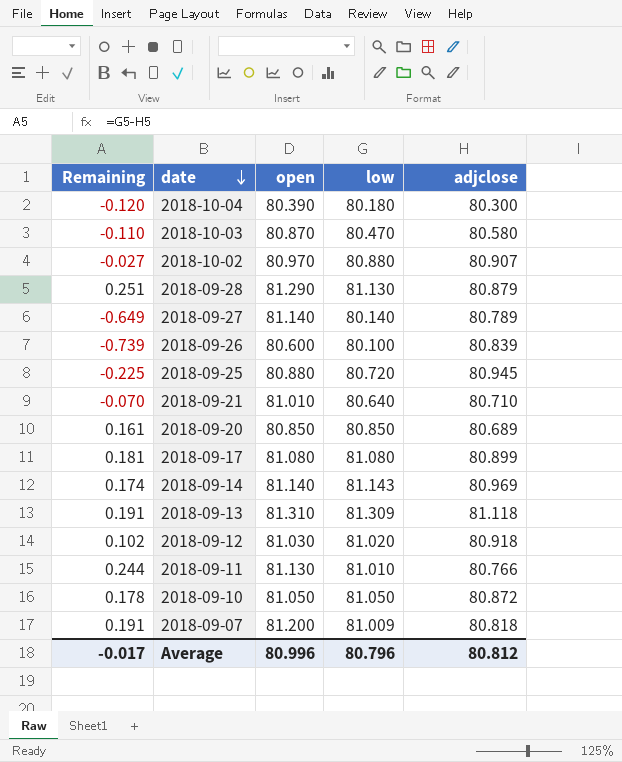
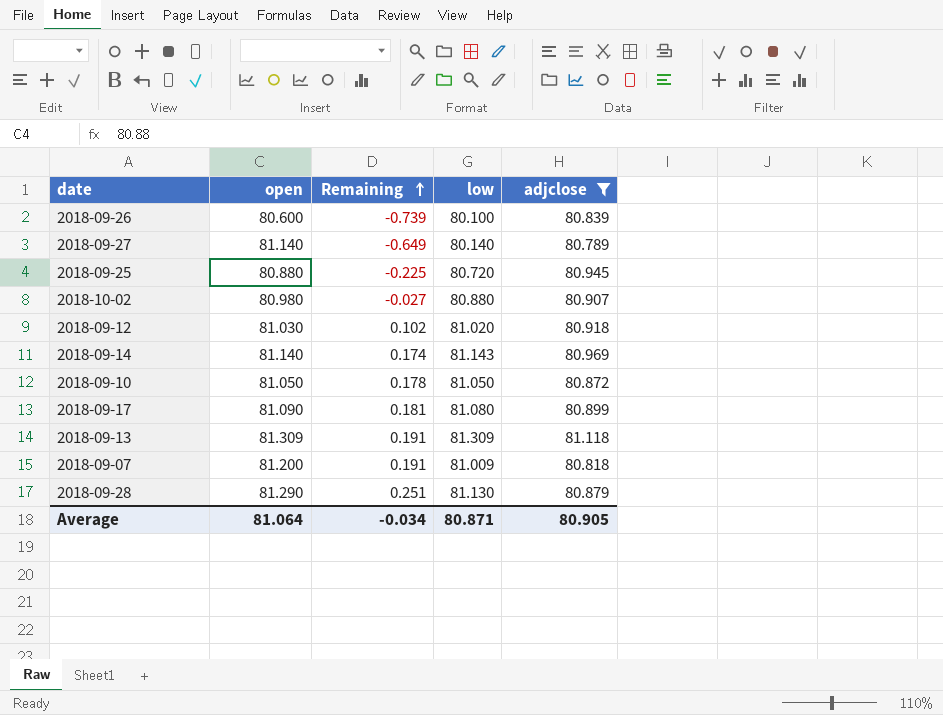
filter: none -> adjclose >= 80.789
row order: date descending -> Remaining ascending
column Remaining | position: 1 -> 3
2018-10-02 | open: 80.970 -> 80.980
2018-09-17 | open: 81.080 -> 81.090
2018-09-13 | open: 81.310 -> 81.309
Average | open: 80.996 -> 81.064
Average | Remaining: -0.017 -> -0.034
Average | low: 80.796 -> 80.871
Average | adjclose: 80.812 -> 80.905

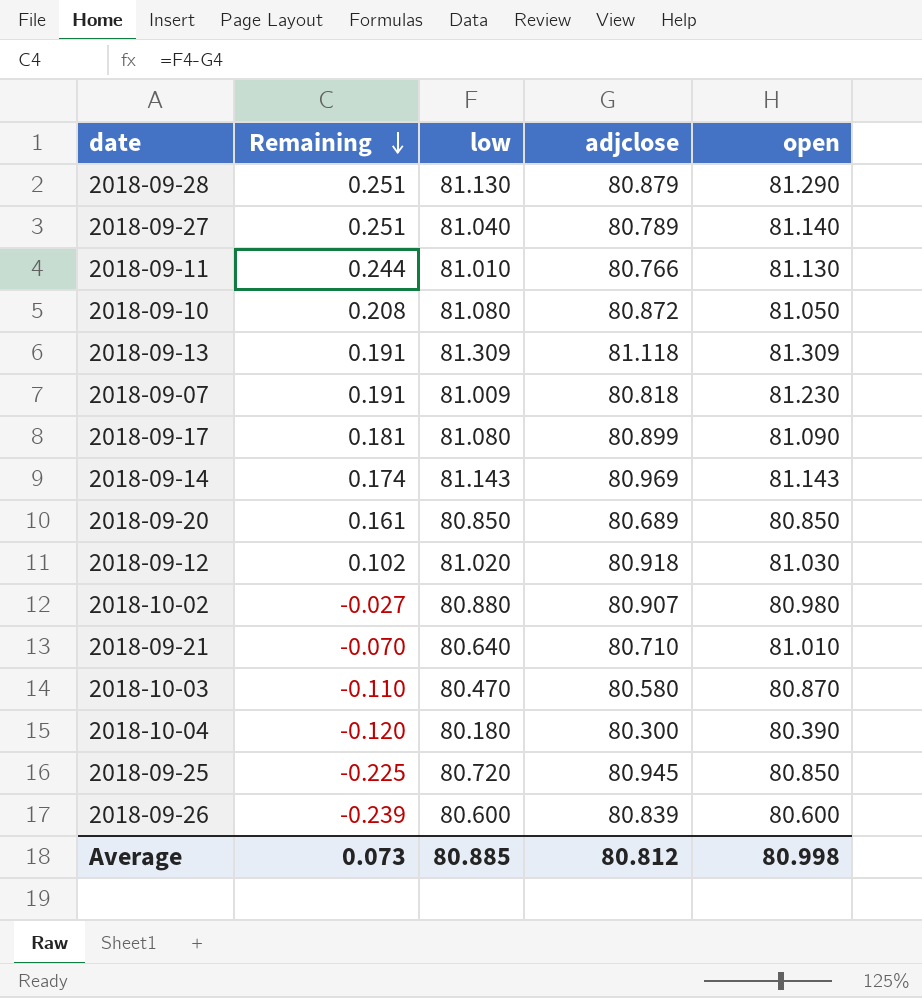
filter: adjclose >= 80.789 -> none
row order: Remaining ascending -> Remaining descending
column open | position: 2 -> 5
2018-09-27 | Remaining: -0.649 -> 0.251
2018-09-27 | low: 80.140 -> 81.040
2018-09-10 | Remaining: 0.178 -> 0.208
2018-09-10 | low: 81.050 -> 81.080
2018-09-07 | open: 81.200 -> 81.230
2018-09-14 | open: 81.140 -> 81.143
2018-09-25 | open: 80.880 -> 80.850
2018-09-26 | Remaining: -0.739 -> -0.239
2018-09-26 | low: 80.100 -> 80.600
Average | Remaining: -0.034 -> 0.073
Average | low: 80.871 -> 80.885
Average | adjclose: 80.905 -> 80.812
Average | open: 81.064 -> 80.998

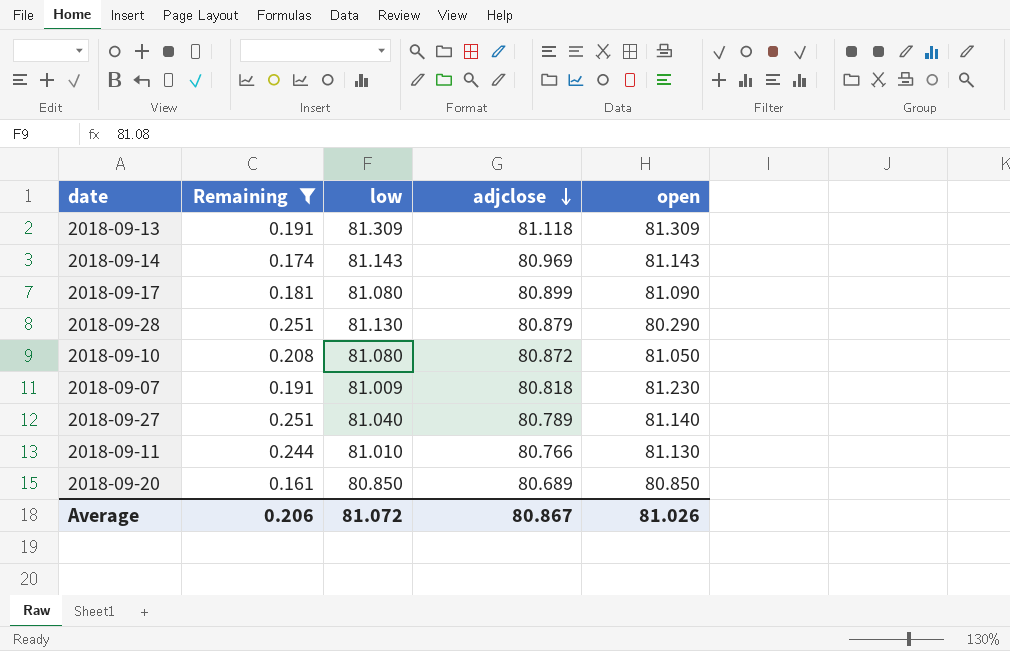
filter: none -> Remaining >= 0.161
row order: Remaining descending -> adjclose descending
2018-09-28 | open: 81.290 -> 80.290
Average | Remaining: 0.073 -> 0.206
Average | low: 80.885 -> 81.072
Average | adjclose: 80.812 -> 80.867
Average | open: 80.998 -> 81.026

